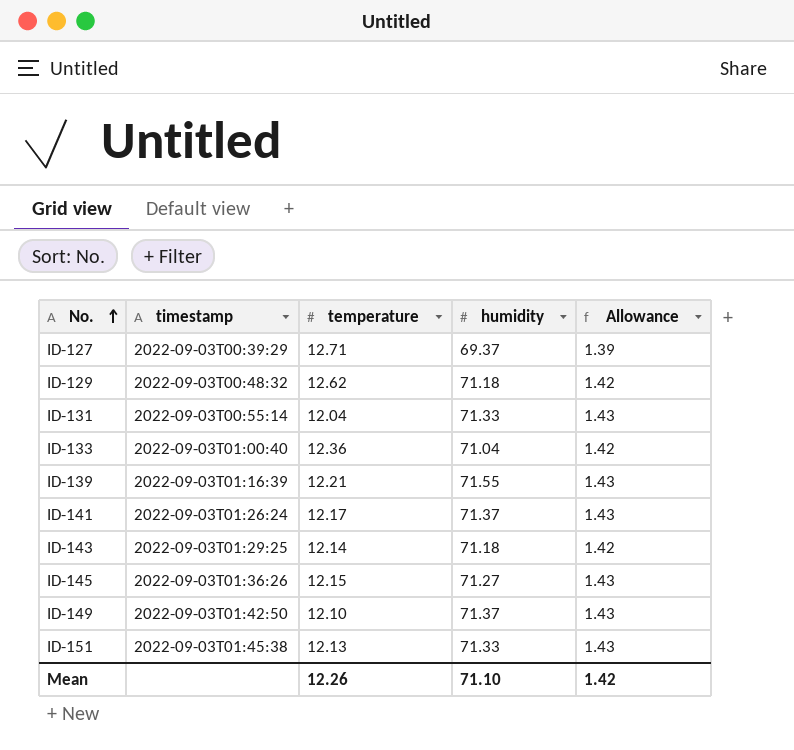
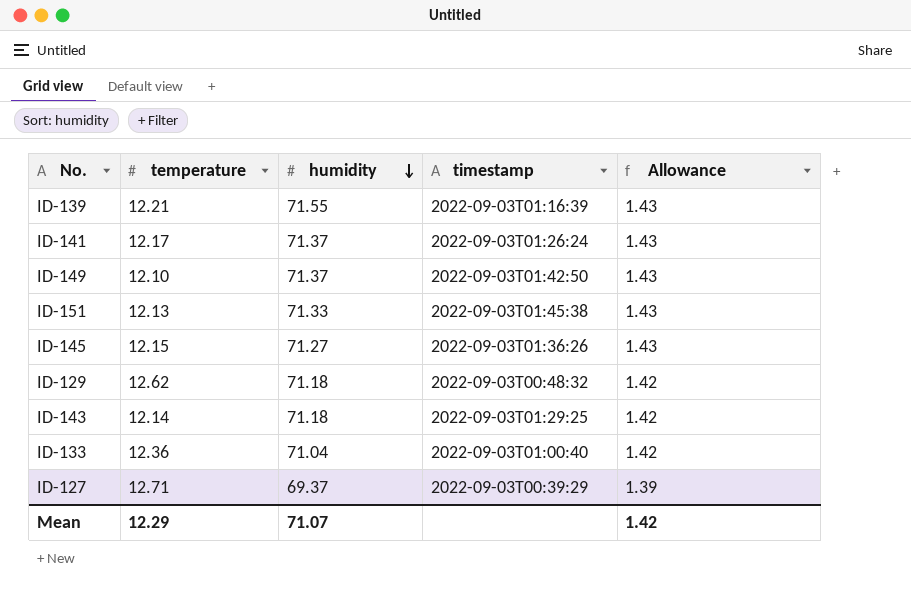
row order: No. ascending -> humidity descending
column timestamp | position: 2 -> 4
row ID-131: 2022-09-03T00:55:14 | 12.04 | 71.33 | 1.43 -> none
Mean | temperature: 12.26 -> 12.29
Mean | humidity: 71.10 -> 71.07

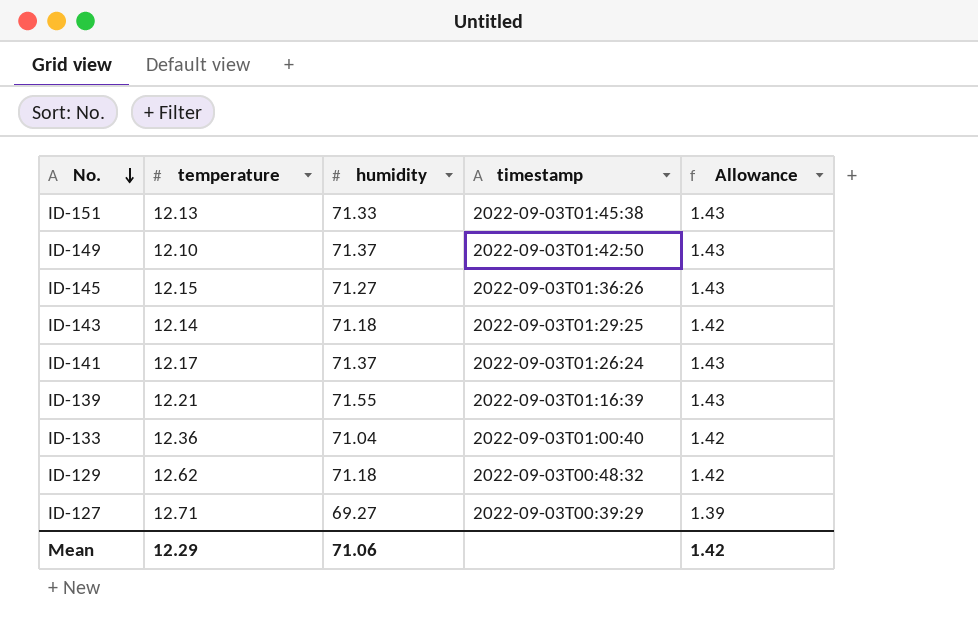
row order: humidity descending -> No. descending
ID-127 | humidity: 69.37 -> 69.27
Mean | humidity: 71.07 -> 71.06

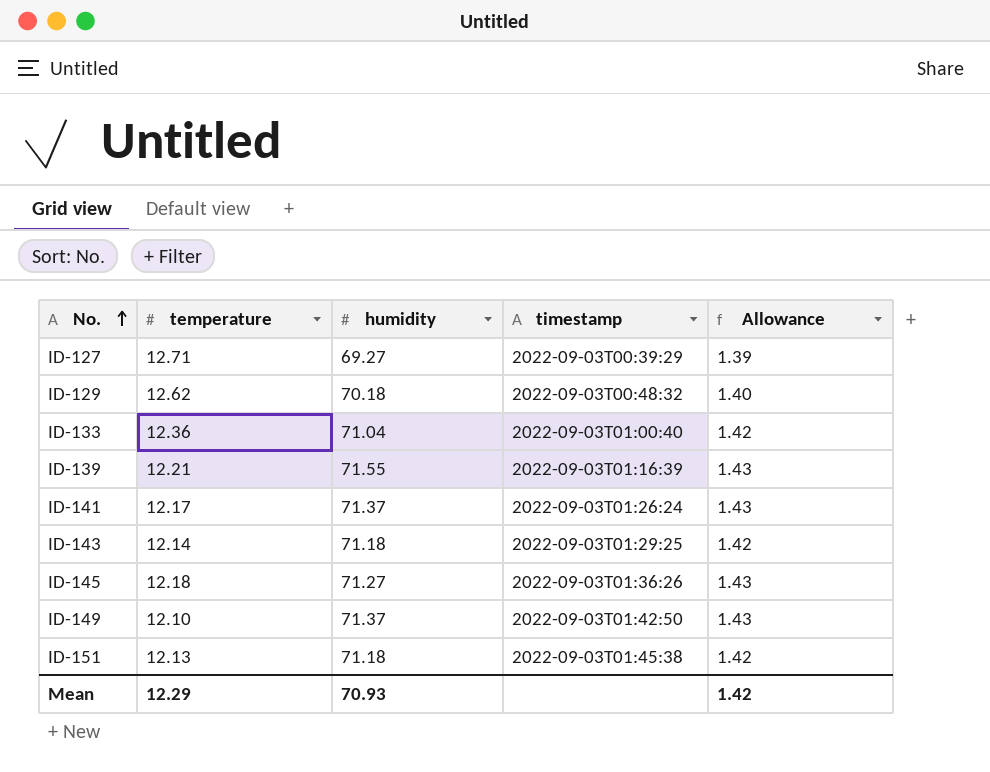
row order: No. descending -> No. ascending
ID-129 | humidity: 71.18 -> 70.18
ID-129 | Allowance: 1.42 -> 1.40
ID-145 | temperature: 12.15 -> 12.18
ID-151 | humidity: 71.33 -> 71.18
ID-151 | Allowance: 1.43 -> 1.42
Mean | humidity: 71.06 -> 70.93

